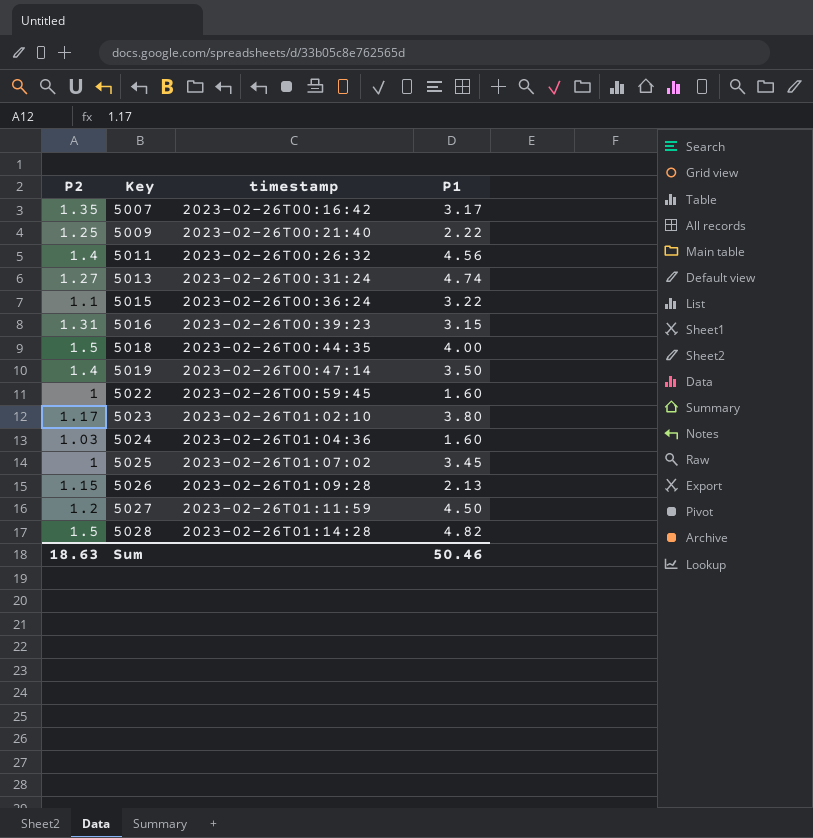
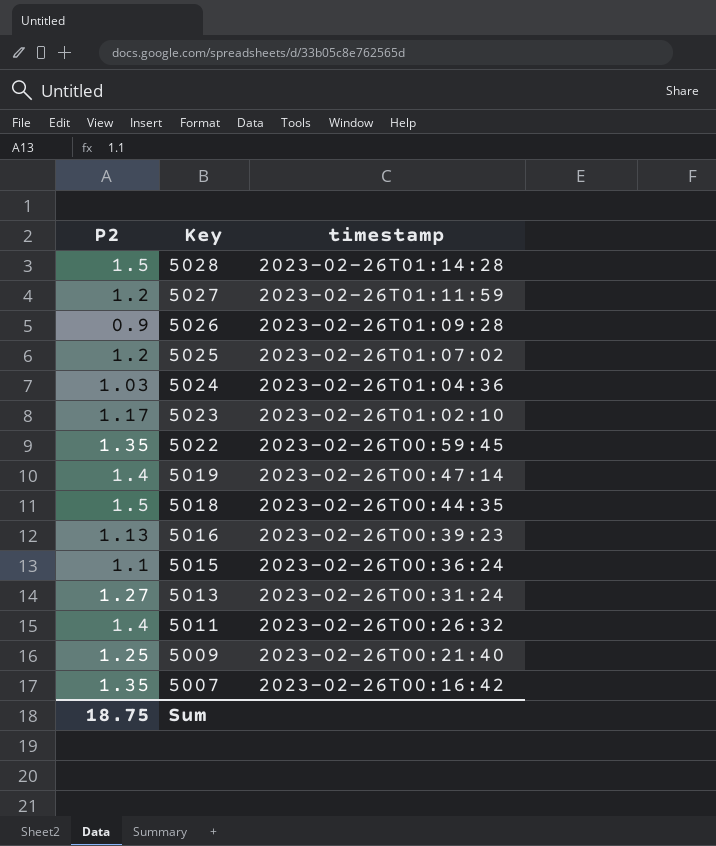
row order: Key ascending -> Key descending
column P1 | position: 4 -> none
5026 | P2: 1.15 -> 0.9
5025 | P2: 1 -> 1.2
5022 | P2: 1 -> 1.35
5016 | P2: 1.31 -> 1.13
Sum | P2: 18.63 -> 18.75

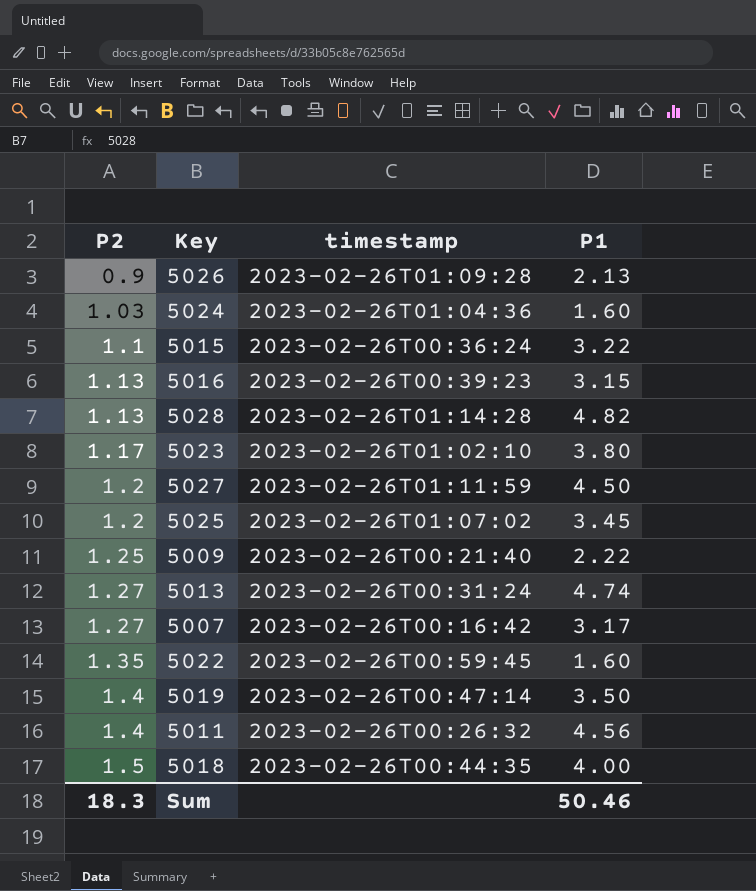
row order: Key descending -> P2 ascending
column P1 | position: none -> 4
5028 | P2: 1.5 -> 1.13
5007 | P2: 1.35 -> 1.27
Sum | P2: 18.75 -> 18.3

